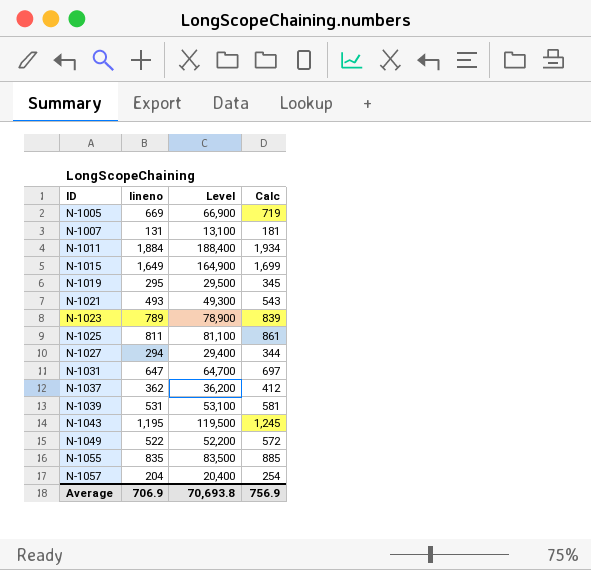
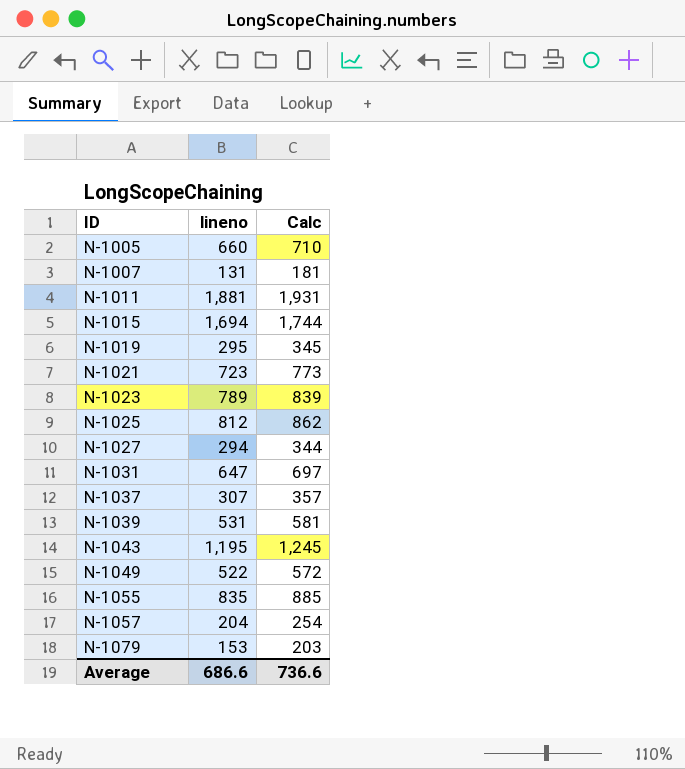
column Level | formula: [lineno] * 100 -> none
N-1005 | lineno: 669 -> 660
N-1005 | Calc: 719 -> 710
N-1011 | lineno: 1,884 -> 1,881
N-1011 | Calc: 1,934 -> 1,931
N-1015 | lineno: 1,649 -> 1,694
N-1015 | Calc: 1,699 -> 1,744
N-1021 | lineno: 493 -> 723
N-1021 | Calc: 543 -> 773
N-1025 | lineno: 811 -> 812
N-1025 | Calc: 861 -> 862
N-1037 | lineno: 362 -> 307
N-1037 | Calc: 412 -> 357
row N-1079: none -> 153 | 203
Average | lineno: 706.9 -> 686.6
Average | Calc: 756.9 -> 736.6

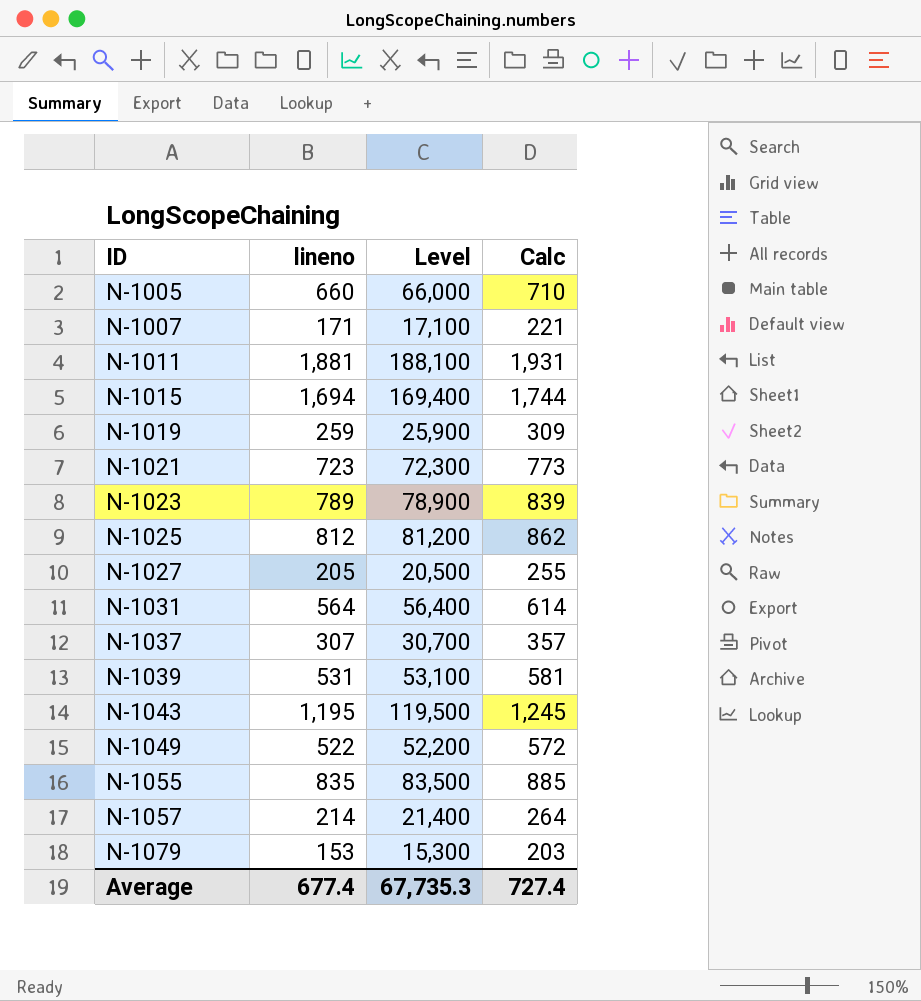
column Level | formula: none -> [lineno] * 100
N-1007 | lineno: 131 -> 171
N-1007 | Calc: 181 -> 221
N-1019 | lineno: 295 -> 259
N-1019 | Calc: 345 -> 309
N-1027 | lineno: 294 -> 205
N-1027 | Calc: 344 -> 255
N-1031 | lineno: 647 -> 564
N-1031 | Calc: 697 -> 614
N-1057 | lineno: 204 -> 214
N-1057 | Calc: 254 -> 264
Average | lineno: 686.6 -> 677.4
Average | Calc: 736.6 -> 727.4

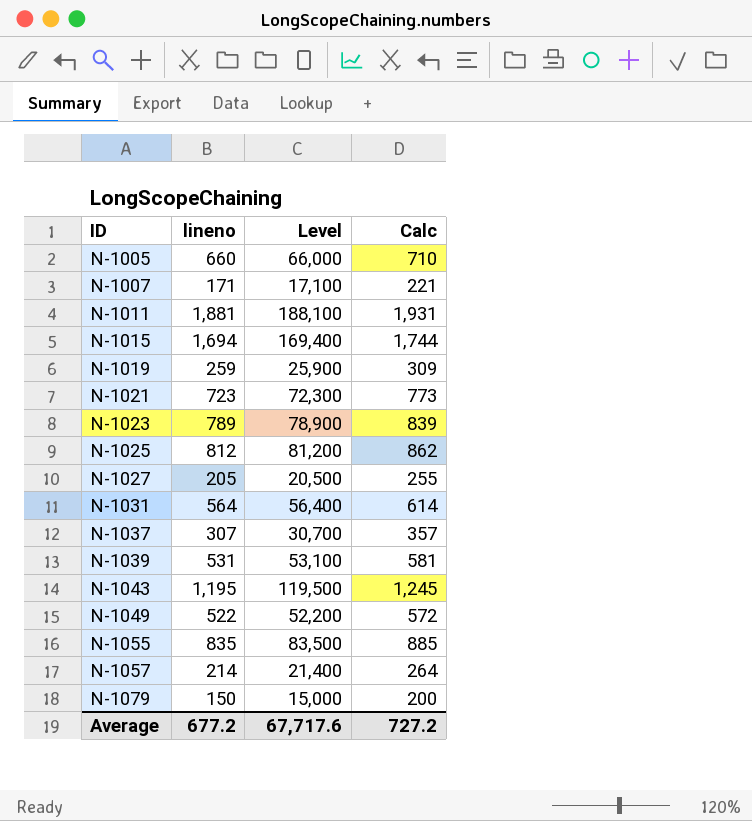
N-1079 | lineno: 153 -> 150
N-1079 | Level: 15,300 -> 15,000
N-1079 | Calc: 203 -> 200
Average | lineno: 677.4 -> 677.2
Average | Level: 67,735.3 -> 67,717.6
Average | Calc: 727.4 -> 727.2

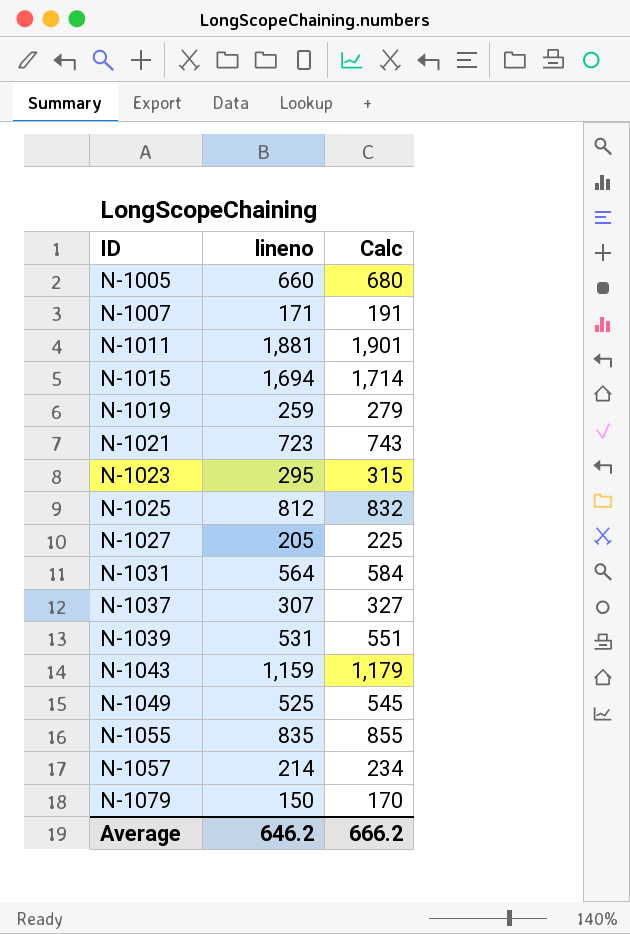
column Level | formula: [lineno] * 100 -> none
column Calc | formula: [lineno] + 50 -> [lineno] + 20
N-1023 | lineno: 789 -> 295
N-1043 | lineno: 1,195 -> 1,159
N-1049 | lineno: 522 -> 525
Average | lineno: 677.2 -> 646.2
Average | Calc: 727.2 -> 666.2

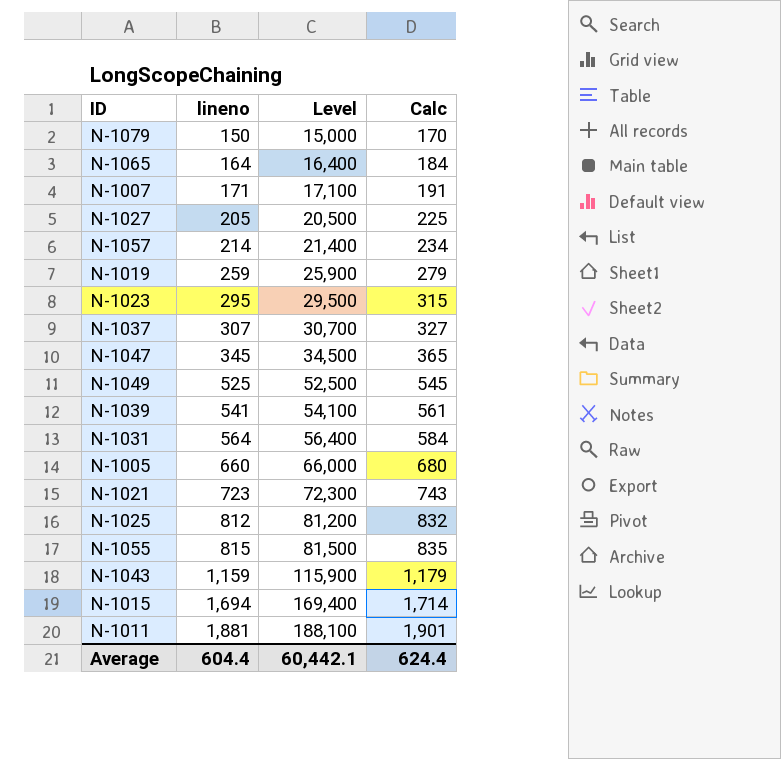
row order: ID ascending -> lineno ascending
column Level | formula: none -> [lineno] * 100
row N-1065: none -> 164 | 16,400 | 184
row N-1047: none -> 345 | 34,500 | 365
N-1039 | lineno: 531 -> 541
N-1039 | Calc: 551 -> 561
N-1055 | lineno: 835 -> 815
N-1055 | Calc: 855 -> 835
Average | lineno: 646.2 -> 604.4
Average | Calc: 666.2 -> 624.4

